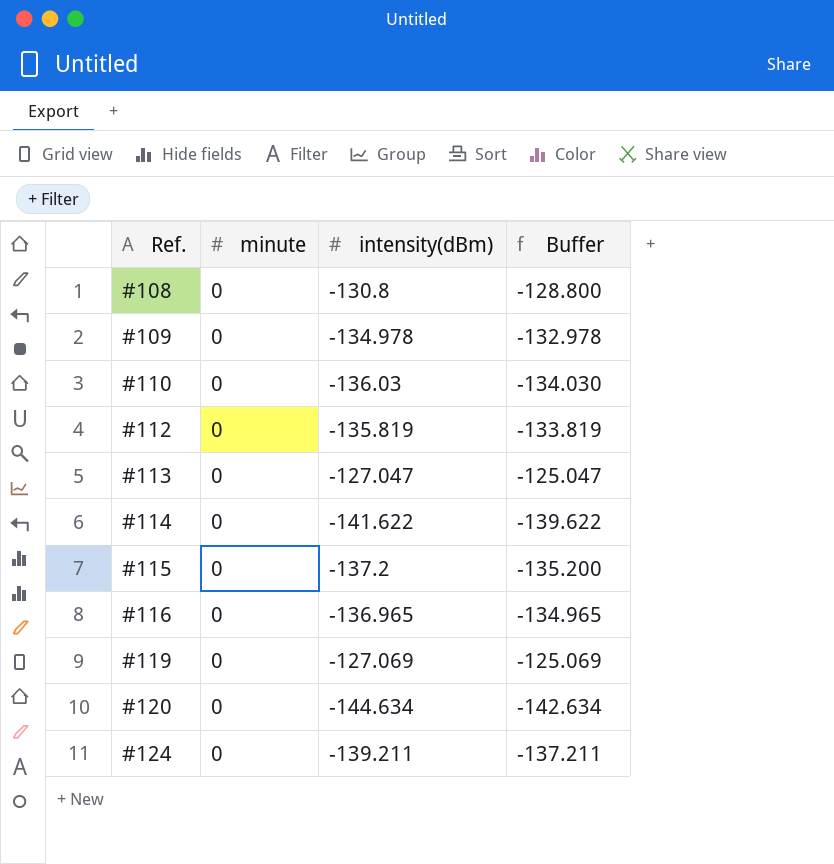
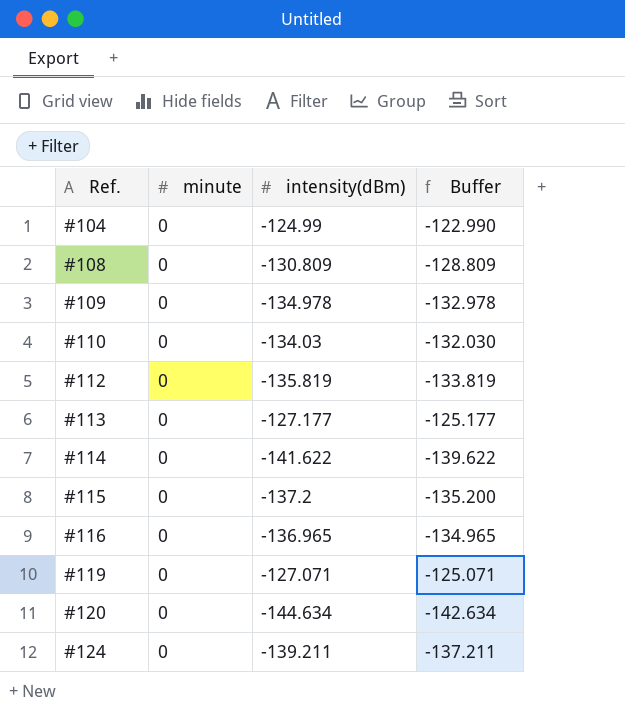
row #104: none -> 0 | -124.99 | -122.990
#108 | intensity(dBm): -130.8 -> -130.809
#108 | Buffer: -128.800 -> -128.809
#110 | intensity(dBm): -136.03 -> -134.03
#110 | Buffer: -134.030 -> -132.030
#113 | intensity(dBm): -127.047 -> -127.177
#113 | Buffer: -125.047 -> -125.177
#119 | intensity(dBm): -127.069 -> -127.071
#119 | Buffer: -125.069 -> -125.071

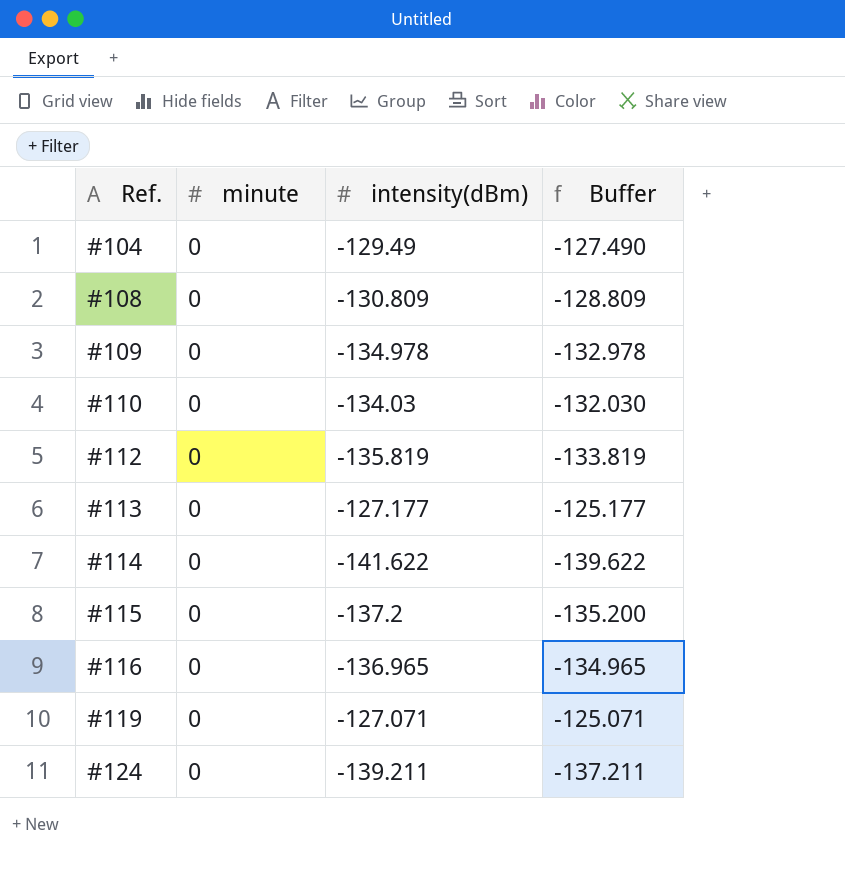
row #120: 0 | -144.634 | -142.634 -> none
#104 | intensity(dBm): -124.99 -> -129.49
#104 | Buffer: -122.990 -> -127.490

